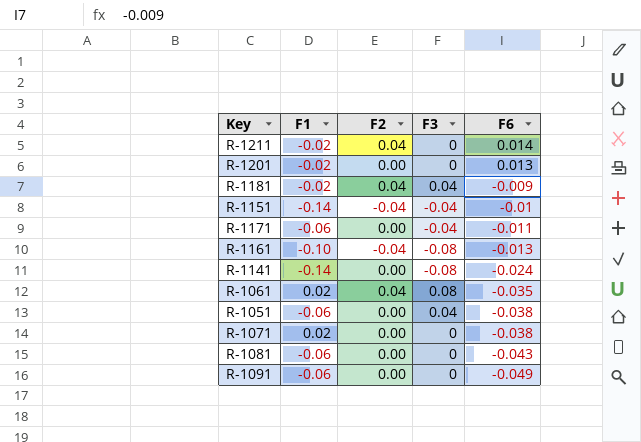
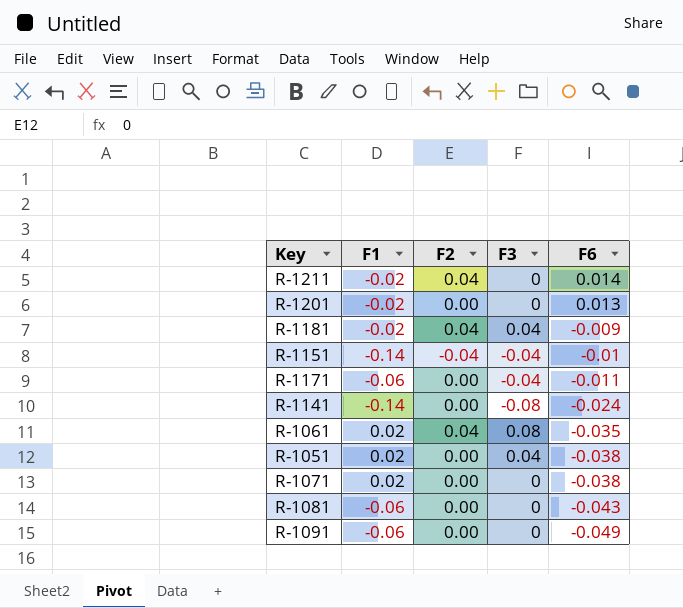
row R-1161: -0.10 | -0.04 | -0.08 | -0.013 -> none
R-1051 | F1: -0.06 -> 0.02

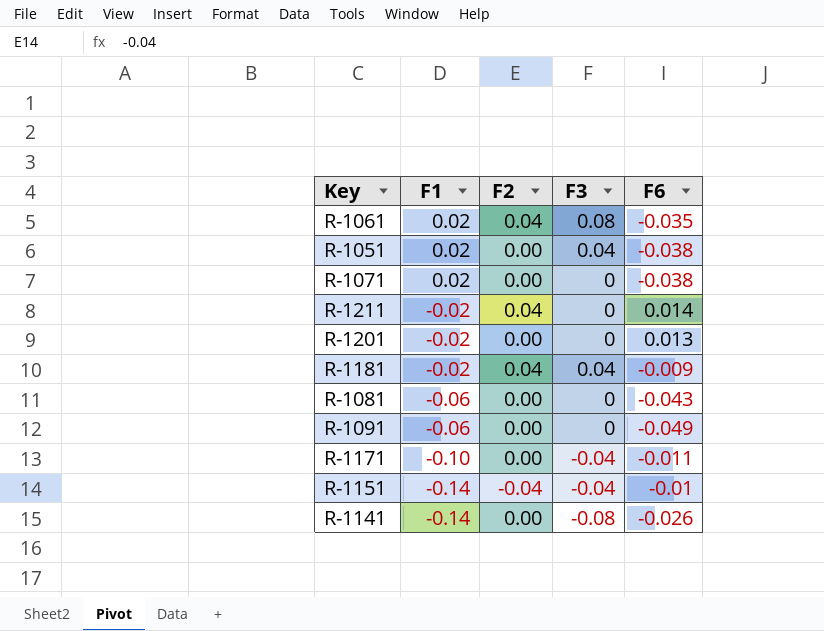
row order: F6 descending -> F1 descending
R-1171 | F1: -0.06 -> -0.10
R-1141 | F6: -0.024 -> -0.026

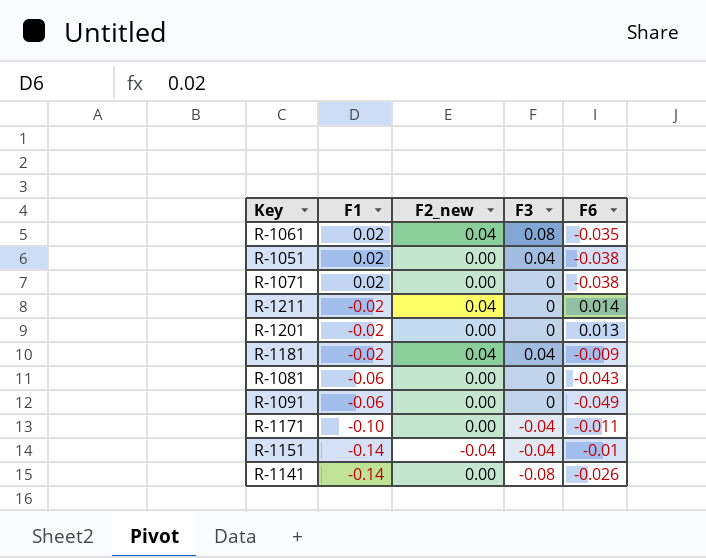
column name: F2 -> F2_new

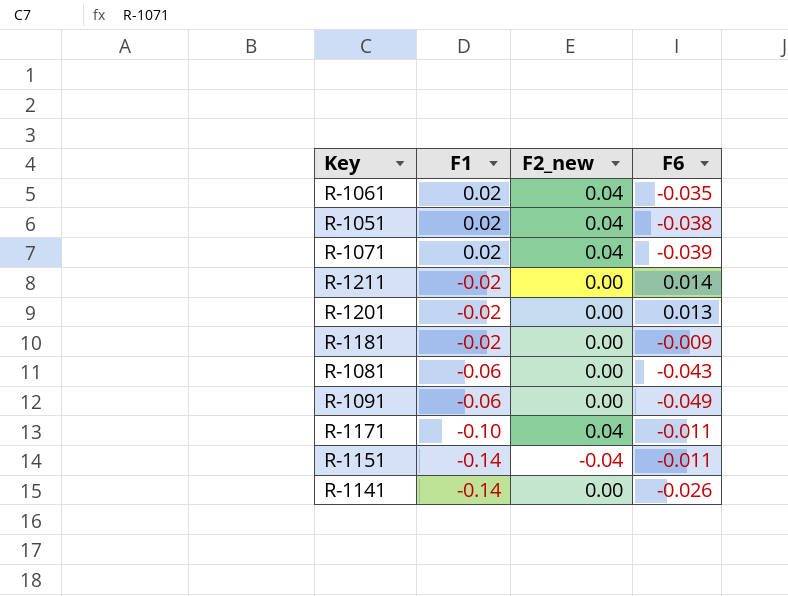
column F3 | position: 4 -> none
R-1051 | F2_new: 0.00 -> 0.04
R-1071 | F2_new: 0.00 -> 0.04
R-1071 | F6: -0.038 -> -0.039
R-1211 | F2_new: 0.04 -> 0.00
R-1181 | F2_new: 0.04 -> 0.00
R-1171 | F2_new: 0.00 -> 0.04
R-1151 | F6: -0.01 -> -0.011

